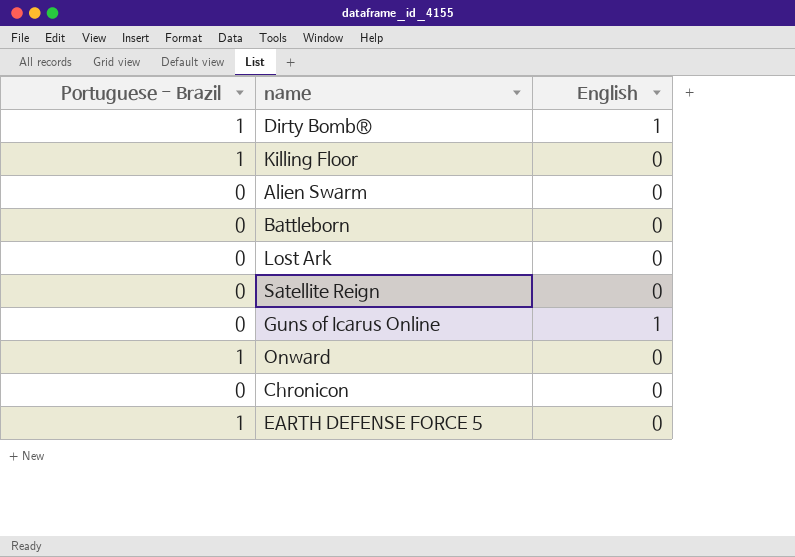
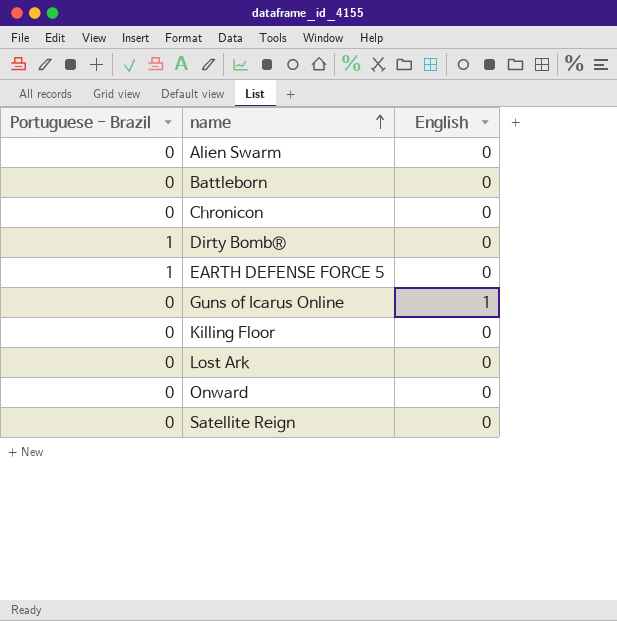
row order: none -> name ascending
Dirty Bomb® | English: 1 -> 0
Killing Floor | Portuguese - Brazil: 1 -> 0
Onward | Portuguese - Brazil: 1 -> 0

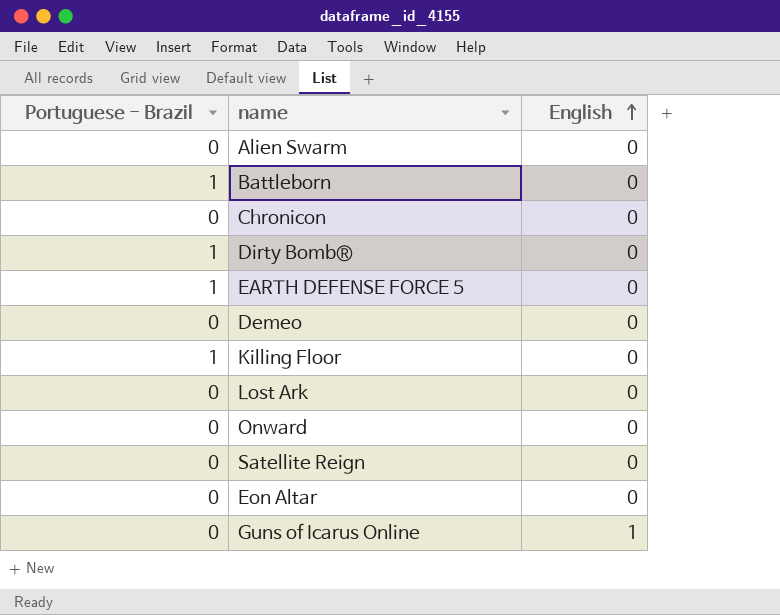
row order: name ascending -> English ascending
Battleborn | Portuguese - Brazil: 0 -> 1
row Demeo: none -> 0 | 0
Killing Floor | Portuguese - Brazil: 0 -> 1
row Eon Altar: none -> 0 | 0

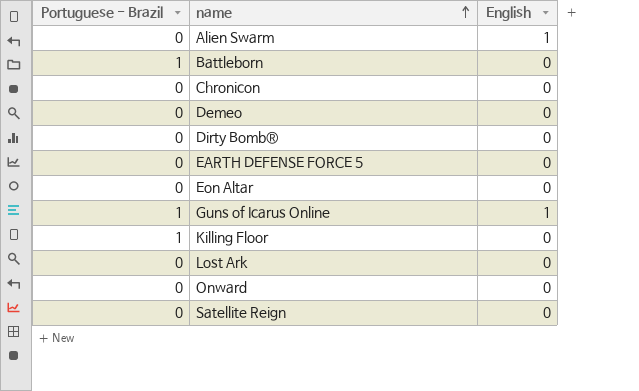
row order: English ascending -> name ascending
Alien Swarm | English: 0 -> 1
Dirty Bomb® | Portuguese - Brazil: 1 -> 0
EARTH DEFENSE FORCE 5 | Portuguese - Brazil: 1 -> 0
Guns of Icarus Online | Portuguese - Brazil: 0 -> 1

